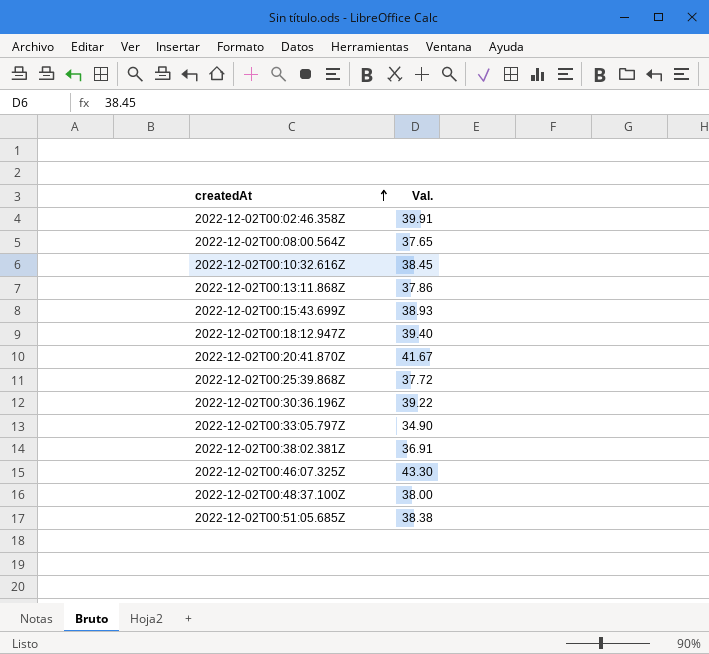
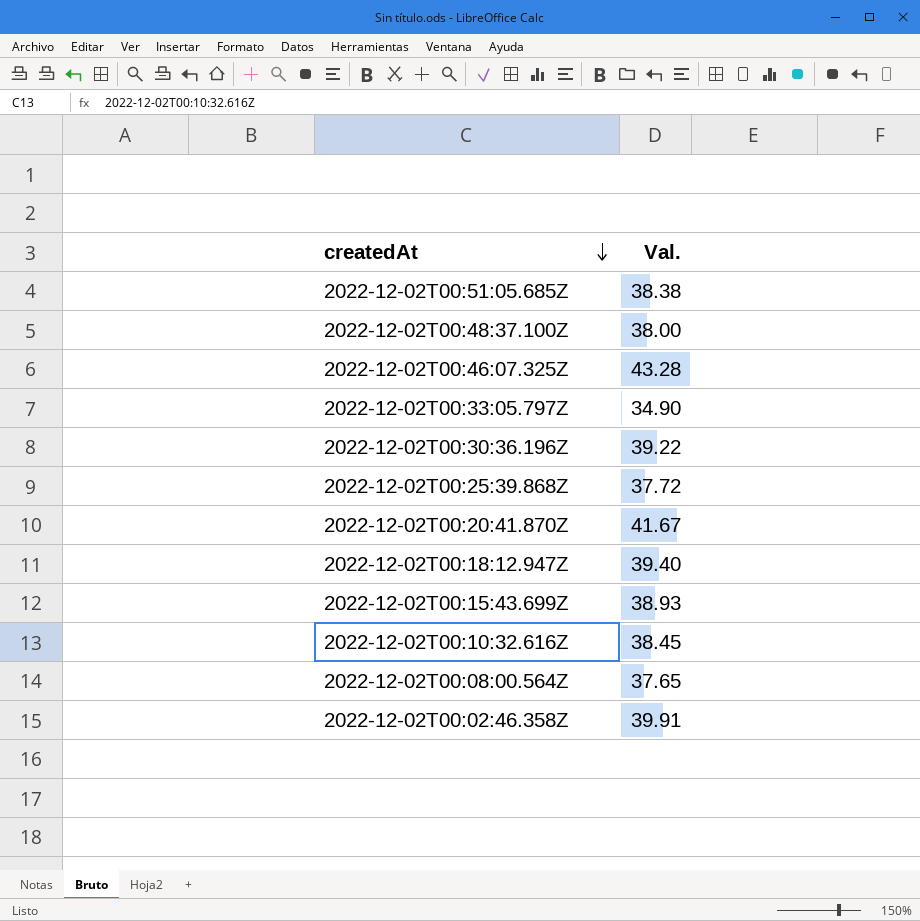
row order: createdAt ascending -> createdAt descending
row 2022-12-02T00:13:11.868Z: 37.86 -> none
row 2022-12-02T00:38:02.381Z: 36.91 -> none
2022-12-02T00:46:07.325Z | Val.: 43.30 -> 43.28

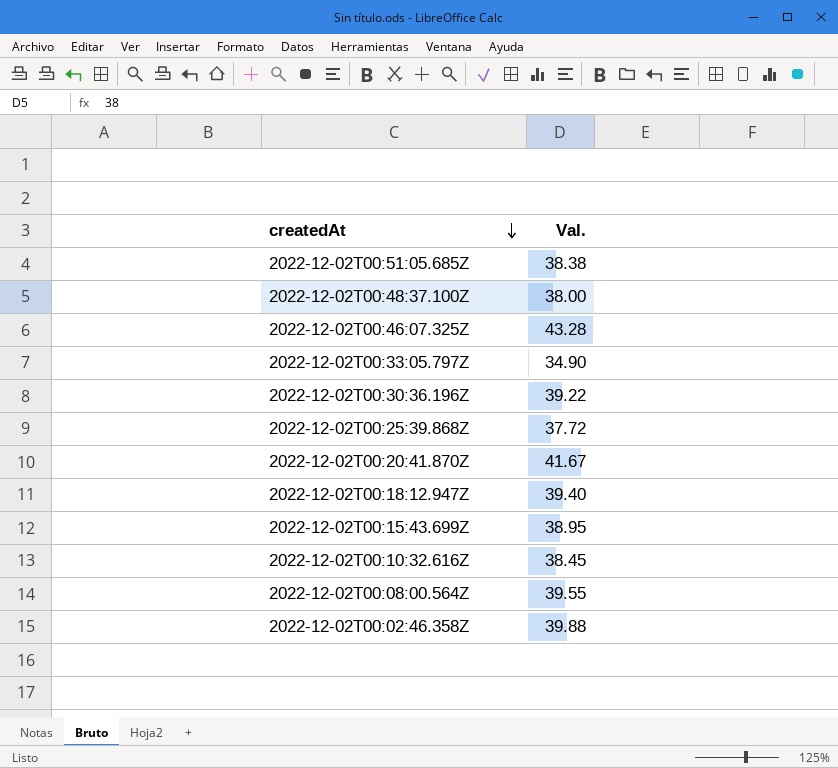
2022-12-02T00:15:43.699Z | Val.: 38.93 -> 38.95
2022-12-02T00:08:00.564Z | Val.: 37.65 -> 39.55
2022-12-02T00:02:46.358Z | Val.: 39.91 -> 39.88

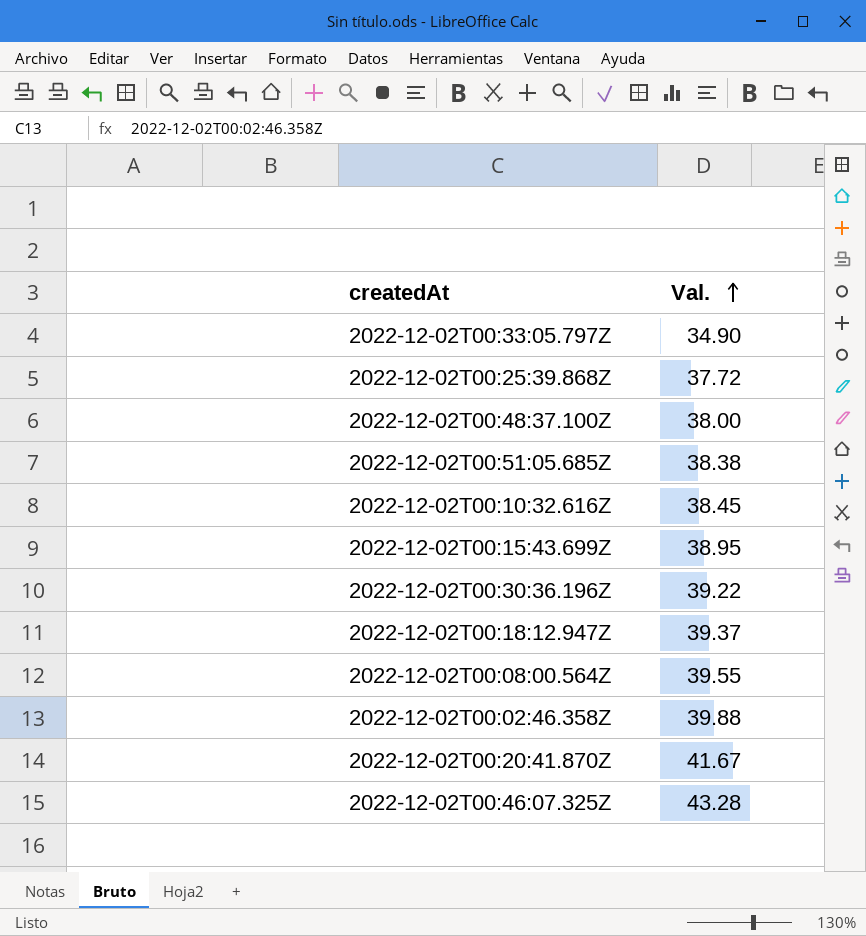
row order: createdAt descending -> Val. ascending
2022-12-02T00:18:12.947Z | Val.: 39.40 -> 39.37

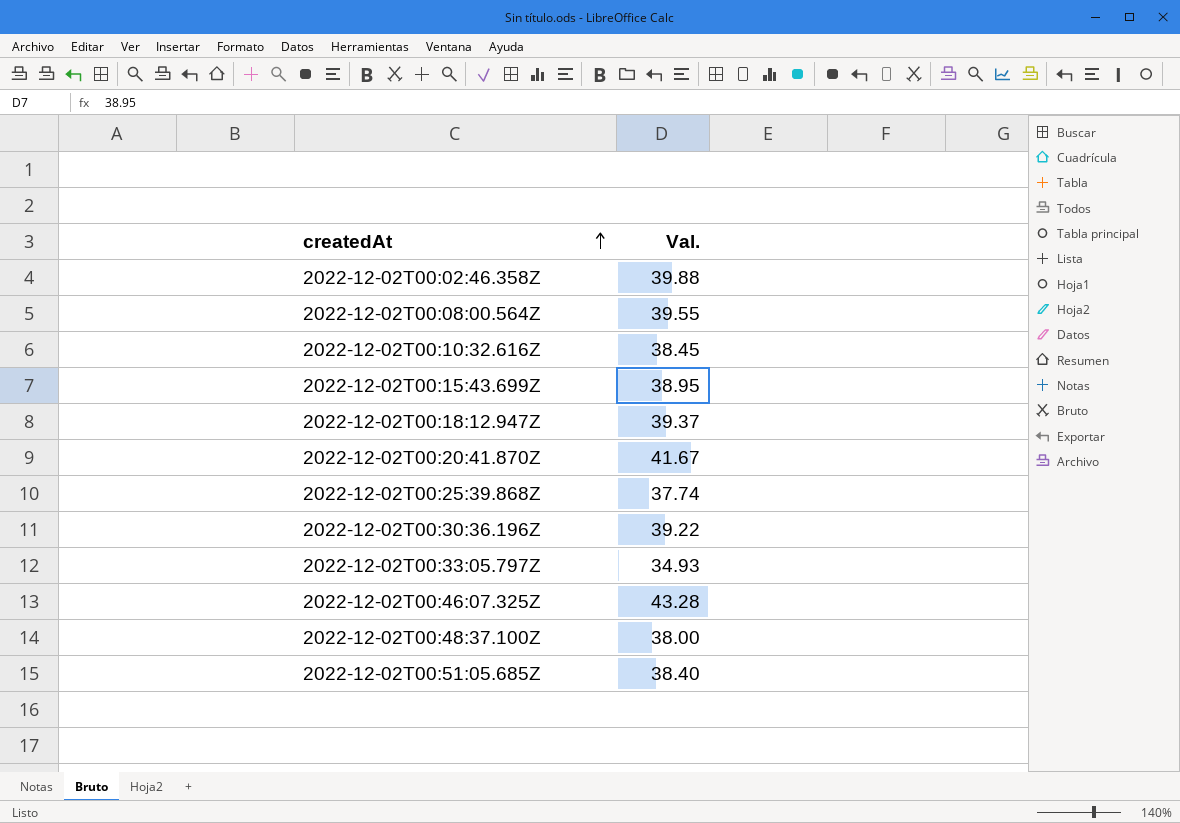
row order: Val. ascending -> createdAt ascending
2022-12-02T00:25:39.868Z | Val.: 37.72 -> 37.74
2022-12-02T00:33:05.797Z | Val.: 34.90 -> 34.93
2022-12-02T00:51:05.685Z | Val.: 38.38 -> 38.40

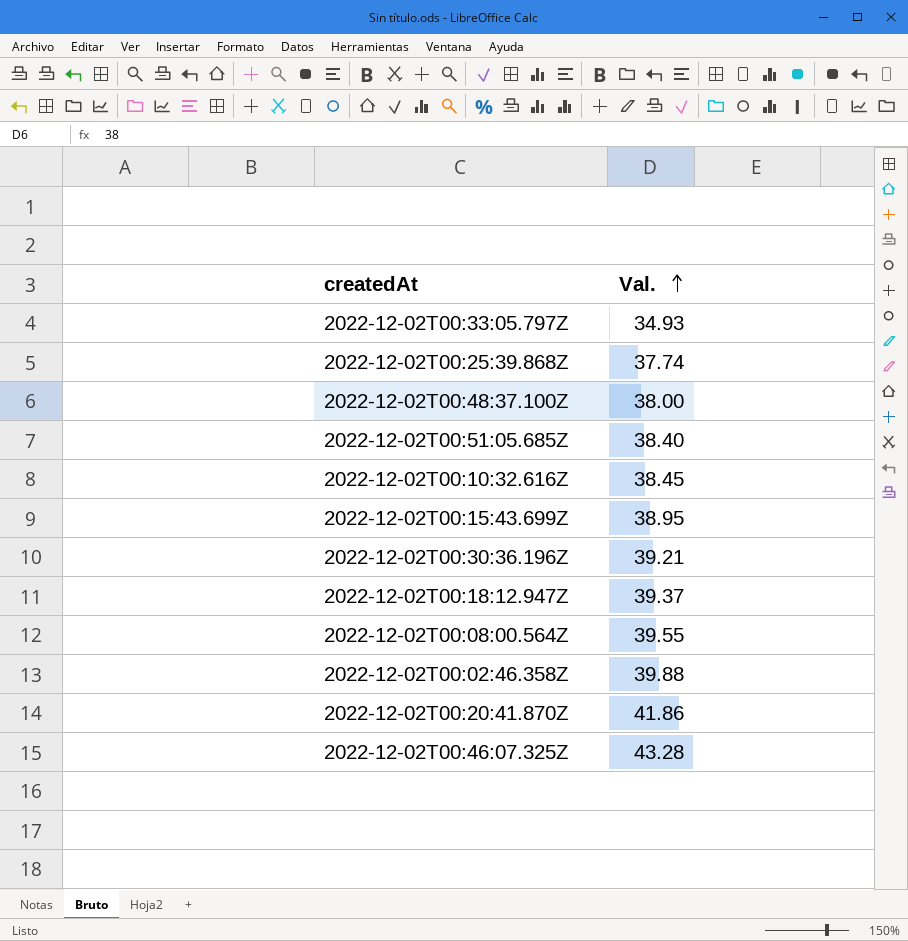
row order: createdAt ascending -> Val. ascending
2022-12-02T00:30:36.196Z | Val.: 39.22 -> 39.21
2022-12-02T00:20:41.870Z | Val.: 41.67 -> 41.86

